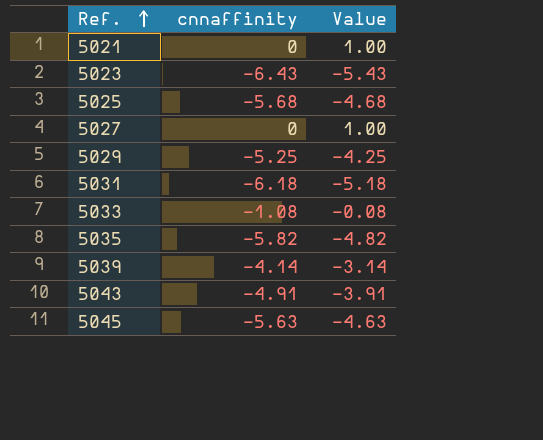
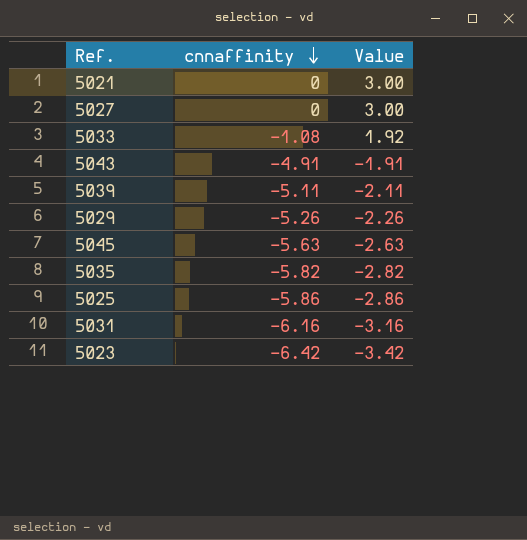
row order: Ref. ascending -> cnnaffinity descending
column Value | formula: [cnnaffinity] + 1 -> [cnnaffinity] + 3
5039 | cnnaffinity: -4.14 -> -5.11
5029 | cnnaffinity: -5.25 -> -5.26
5025 | cnnaffinity: -5.68 -> -5.86
5031 | cnnaffinity: -6.18 -> -6.16
5023 | cnnaffinity: -6.43 -> -6.42

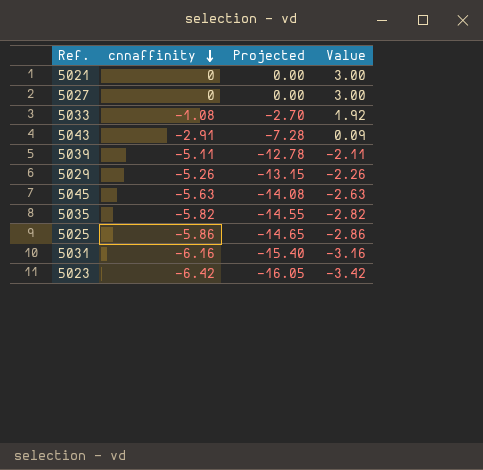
column Projected | formula: none -> [cnnaffinity] * 2.5
5043 | cnnaffinity: -4.91 -> -2.91
5043 | Value: -1.91 -> 0.09

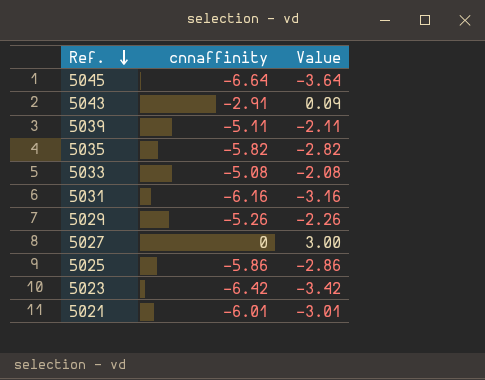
row order: cnnaffinity descending -> Ref. descending
column Projected | formula: [cnnaffinity] * 2.5 -> none
5045 | cnnaffinity: -5.63 -> -6.64
5045 | Value: -2.63 -> -3.64
5033 | cnnaffinity: -1.08 -> -5.08
5033 | Value: 1.92 -> -2.08
5021 | cnnaffinity: 0 -> -6.01
5021 | Value: 3.00 -> -3.01

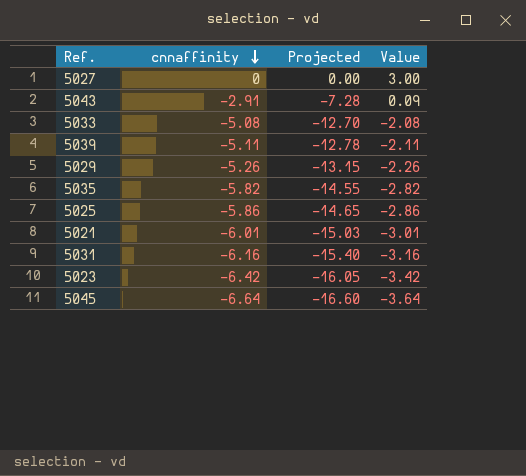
row order: Ref. descending -> cnnaffinity descending
column Projected | formula: none -> [cnnaffinity] * 2.5

